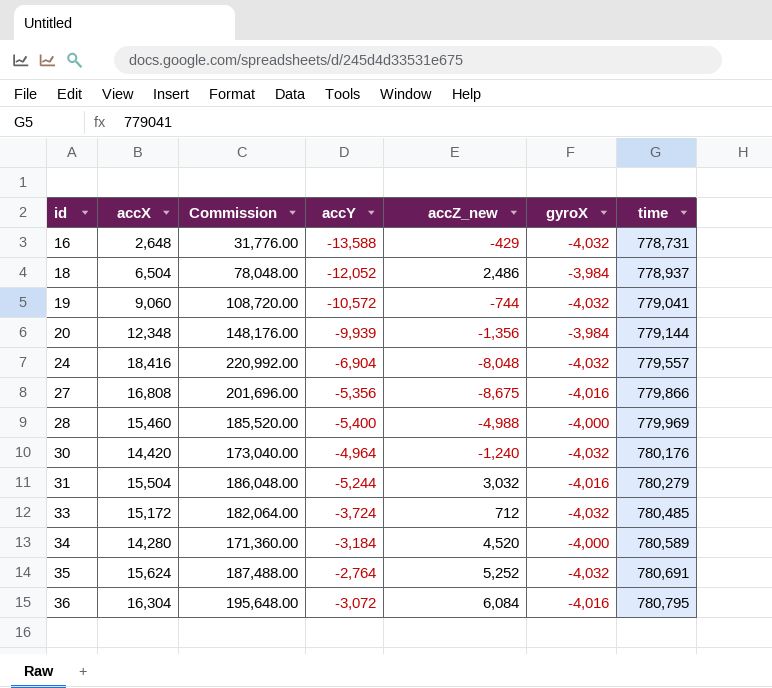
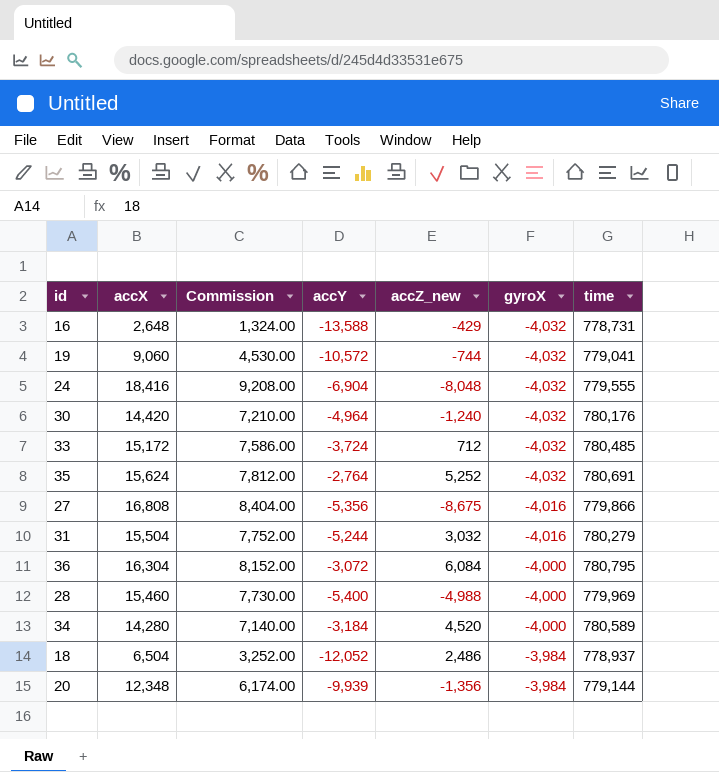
row order: id ascending -> gyroX ascending
column Commission | formula: [accX] * 12 -> [accX] * 0.5
24 | time: 779,557 -> 779,555
36 | gyroX: -4,016 -> -4,000

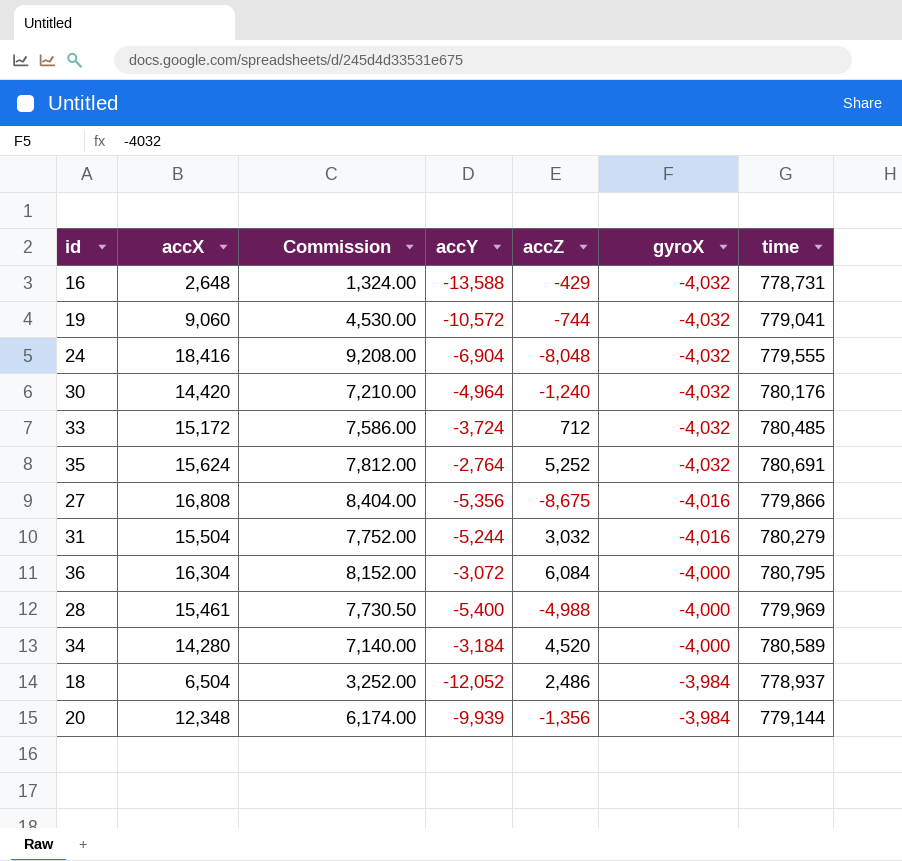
column name: accZ_new -> accZ
28 | accX: 15,460 -> 15,461
28 | Commission: 7,730.00 -> 7,730.50

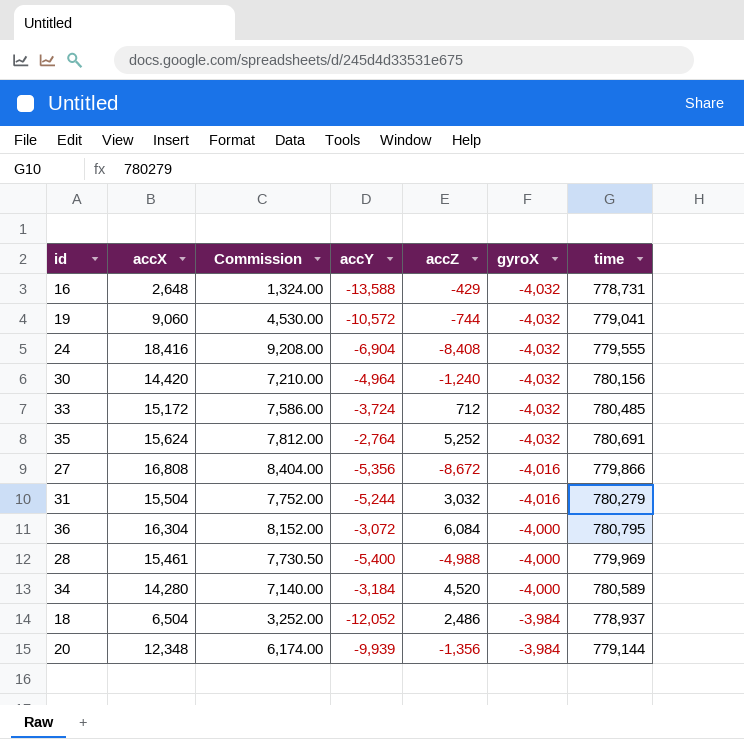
24 | accZ: -8,048 -> -8,408
30 | time: 780,176 -> 780,156
27 | accZ: -8,675 -> -8,672

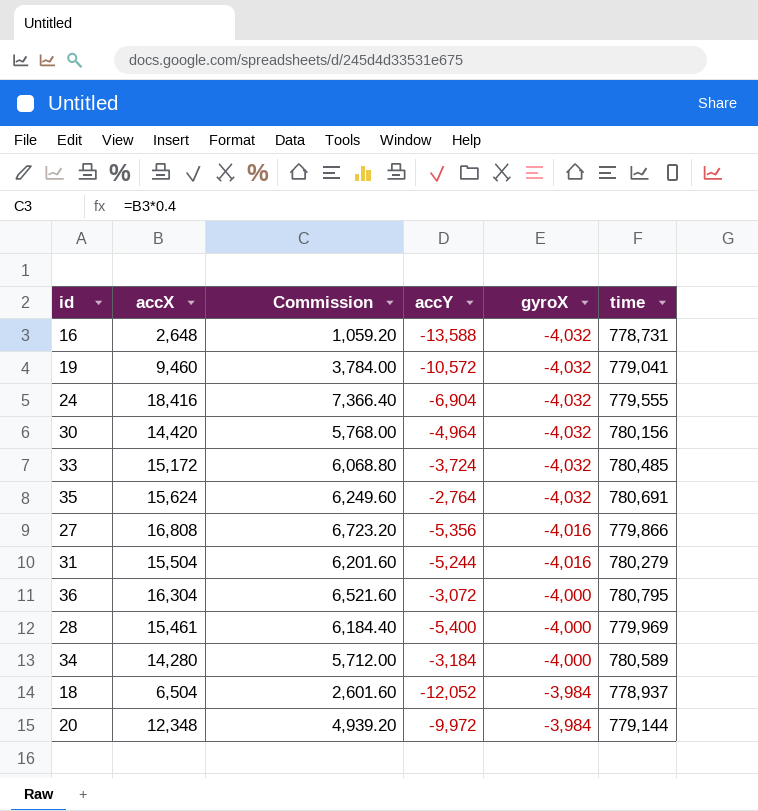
column accZ | position: 5 -> none
column Commission | formula: [accX] * 0.5 -> [accX] * 0.4
19 | accX: 9,060 -> 9,460
20 | accY: -9,939 -> -9,972

